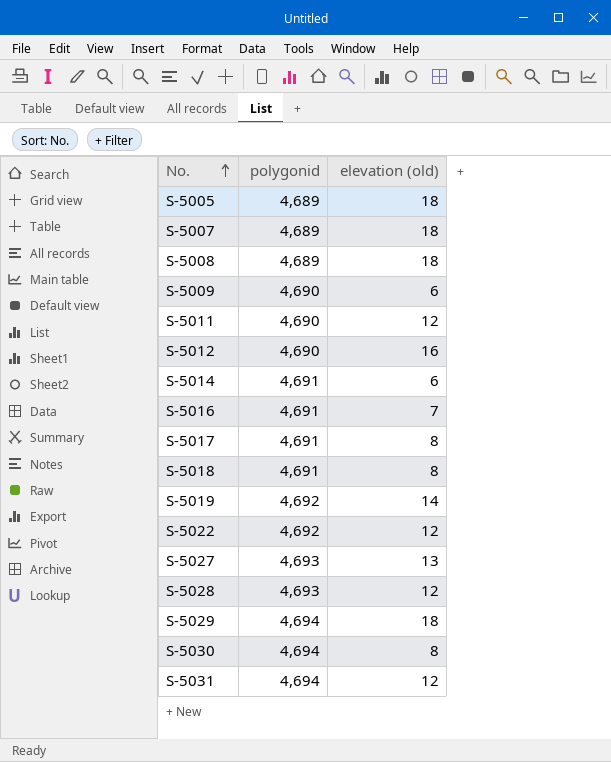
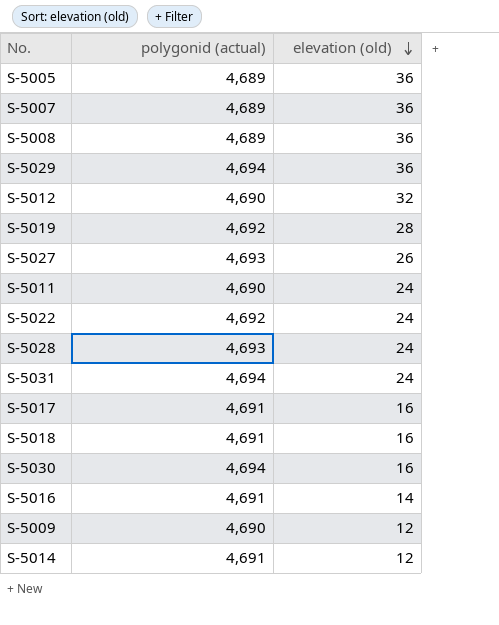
row order: No. ascending -> elevation (old) descending
column name: polygonid -> polygonid (actual)
S-5005 | elevation (old): 18 -> 36
S-5007 | elevation (old): 18 -> 36
S-5008 | elevation (old): 18 -> 36
S-5029 | elevation (old): 18 -> 36
S-5012 | elevation (old): 16 -> 32
S-5019 | elevation (old): 14 -> 28
S-5027 | elevation (old): 13 -> 26
S-5011 | elevation (old): 12 -> 24
S-5022 | elevation (old): 12 -> 24
S-5028 | elevation (old): 12 -> 24
S-5031 | elevation (old): 12 -> 24
S-5017 | elevation (old): 8 -> 16
S-5018 | elevation (old): 8 -> 16
S-5030 | elevation (old): 8 -> 16
S-5016 | elevation (old): 7 -> 14
S-5009 | elevation (old): 6 -> 12
S-5014 | elevation (old): 6 -> 12

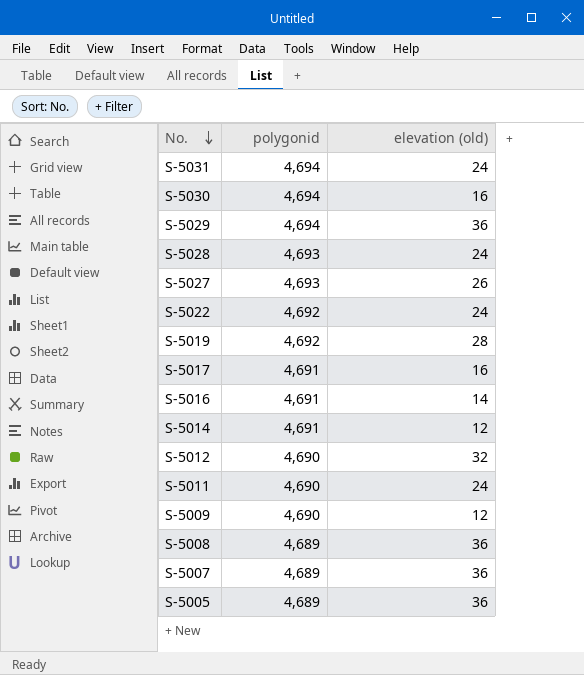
row order: elevation (old) descending -> No. descending
column name: polygonid (actual) -> polygonid
row S-5018: 4,691 | 16 -> none

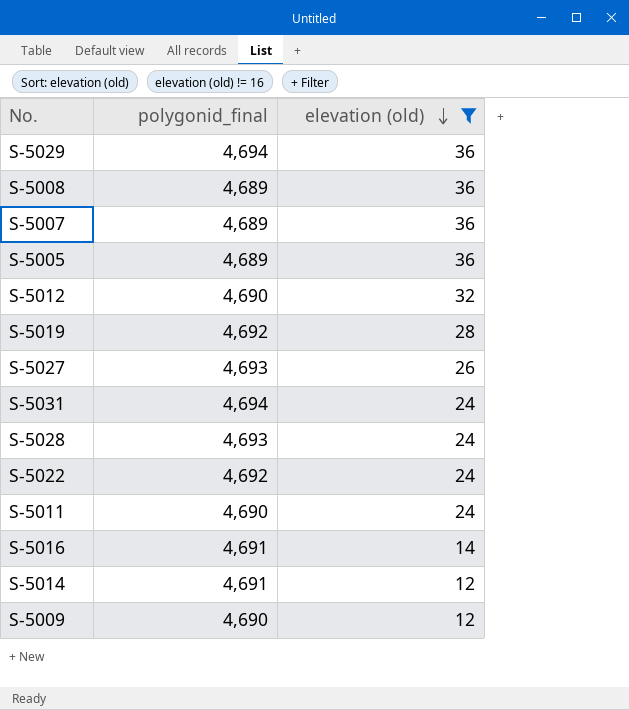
filter: none -> elevation (old) != 16
row order: No. descending -> elevation (old) descending
column name: polygonid -> polygonid_final

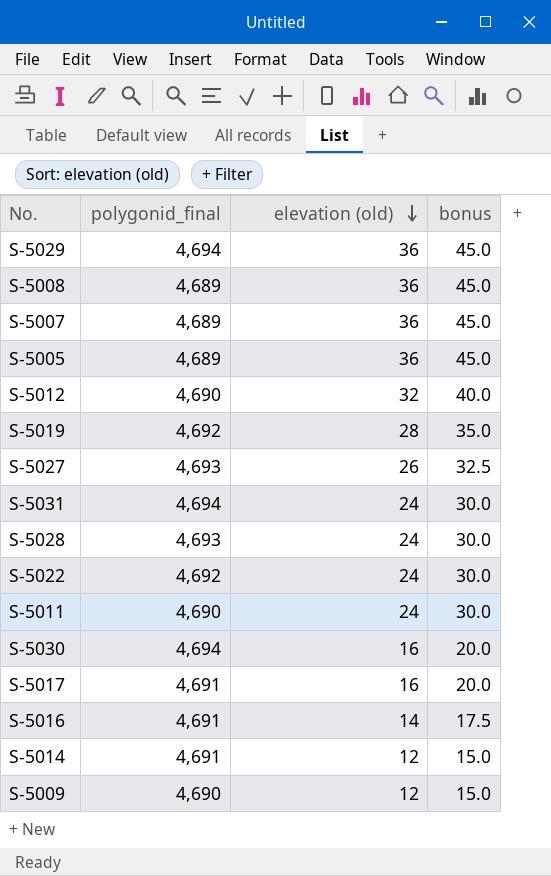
filter: elevation (old) != 16 -> none
column bonus | formula: none -> [elevation (old)] * 1.25

